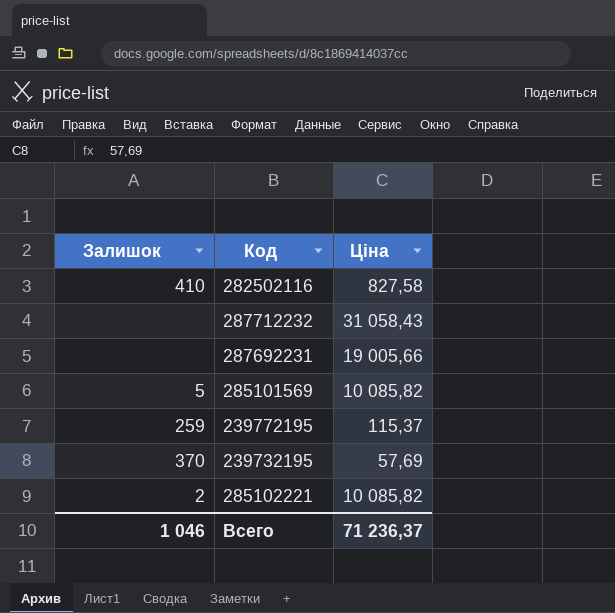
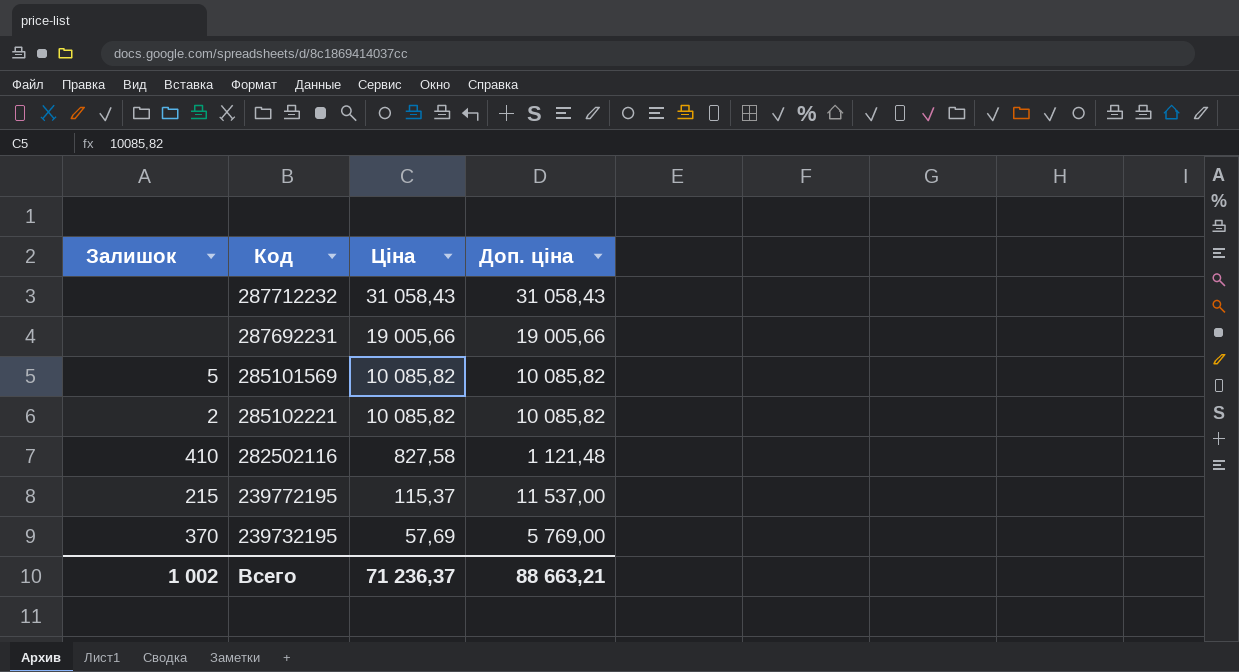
row order: none -> Ціна descending
column Доп. ціна | position: none -> 4
239772195 | Залишок: 259 -> 215
Всего | Залишок: 1 046 -> 1 002

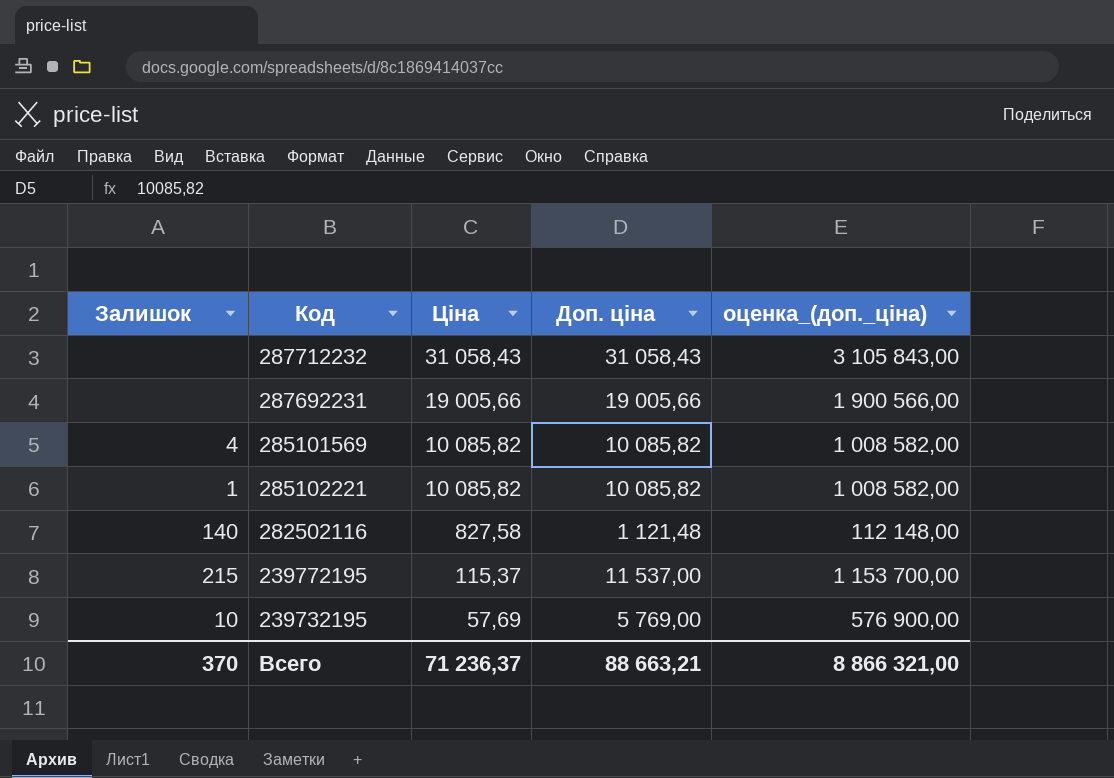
column оценка_(доп._ціна) | formula: none -> [Доп. ціна] * 100
285101569 | Залишок: 5 -> 4
285102221 | Залишок: 2 -> 1
282502116 | Залишок: 410 -> 140
239732195 | Залишок: 370 -> 10
Всего | Залишок: 1 002 -> 370

